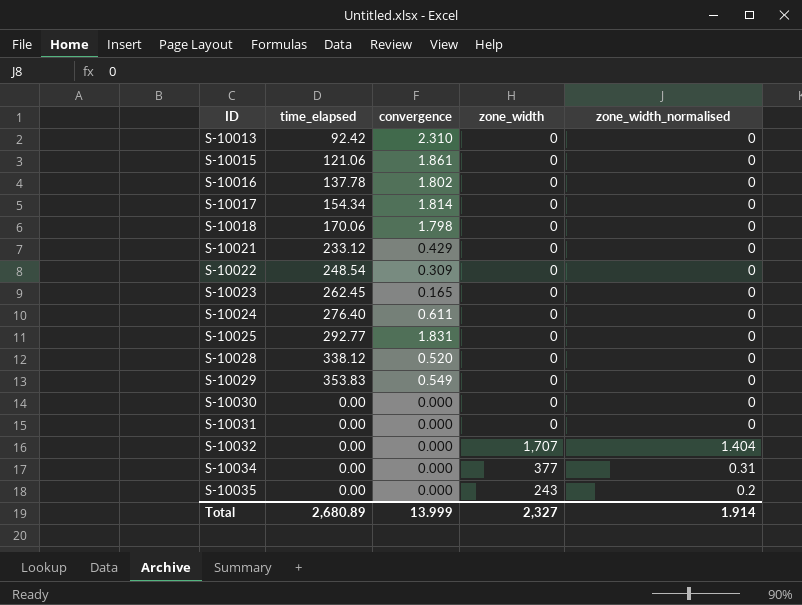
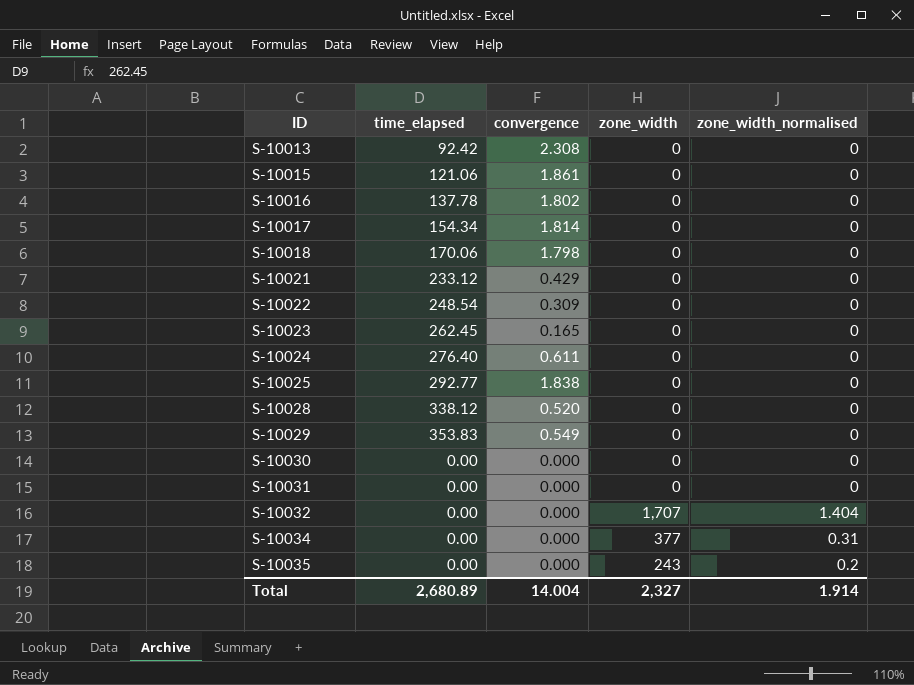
S-10013 | convergence: 2.310 -> 2.308
S-10025 | convergence: 1.831 -> 1.838
Total | convergence: 13.999 -> 14.004

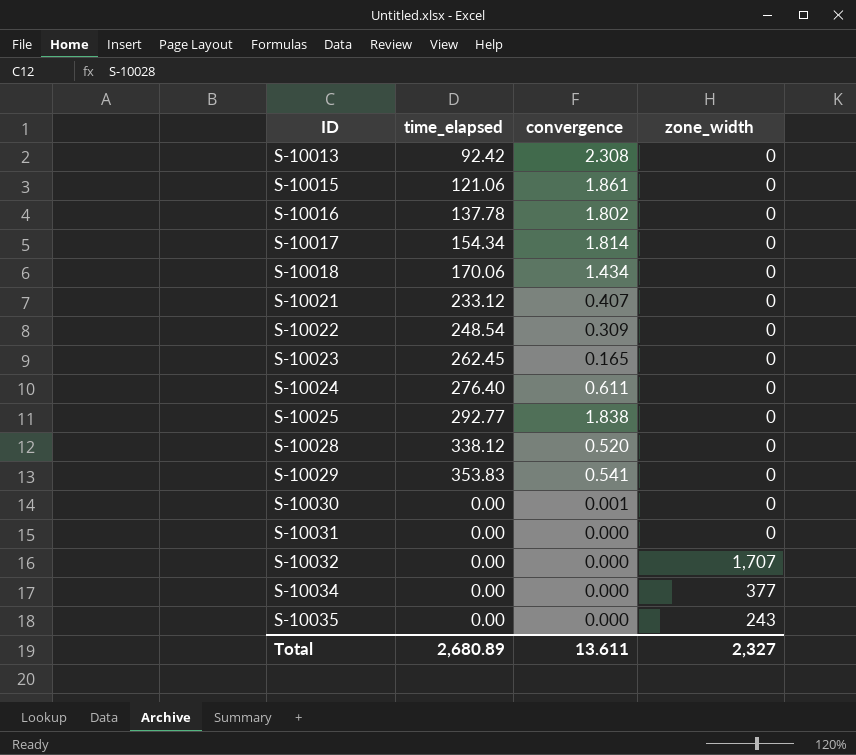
column zone_width_normalised | position: 5 -> none
S-10018 | convergence: 1.798 -> 1.434
S-10021 | convergence: 0.429 -> 0.407
S-10029 | convergence: 0.549 -> 0.541
S-10030 | convergence: 0.000 -> 0.001
Total | convergence: 14.004 -> 13.611

